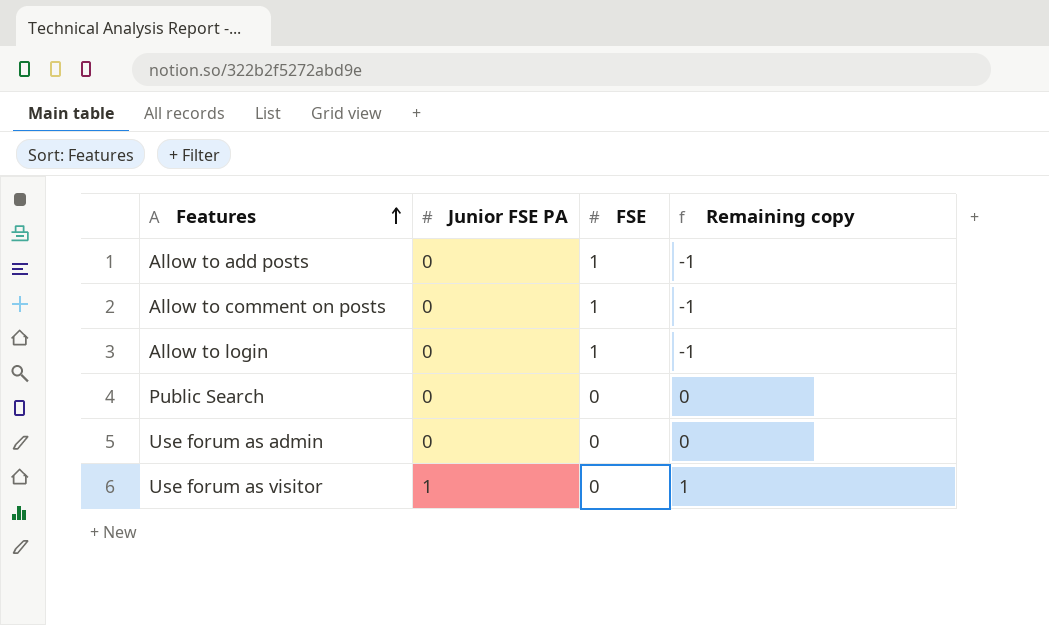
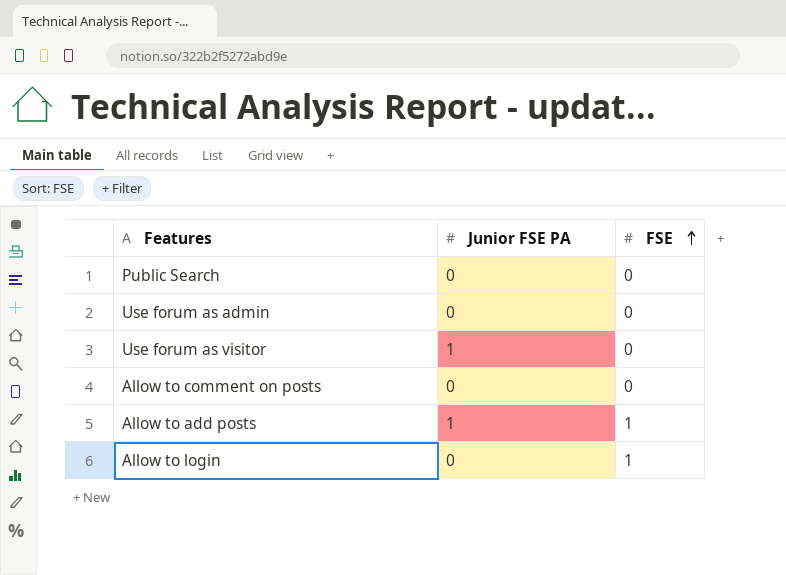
row order: Features ascending -> FSE ascending
column Remaining copy | formula: [Junior FSE PA] - [FSE] -> none
Allow to comment on posts | FSE: 1 -> 0
Allow to add posts | Junior FSE PA: 0 -> 1

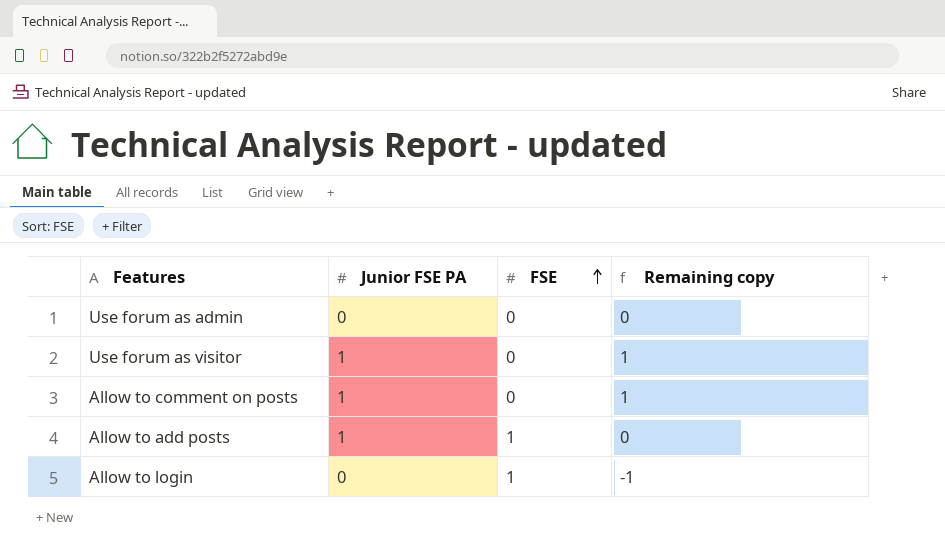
column Remaining copy | formula: none -> [Junior FSE PA] - [FSE]
row Public Search: 0 | 0 -> none
Allow to comment on posts | Junior FSE PA: 0 -> 1

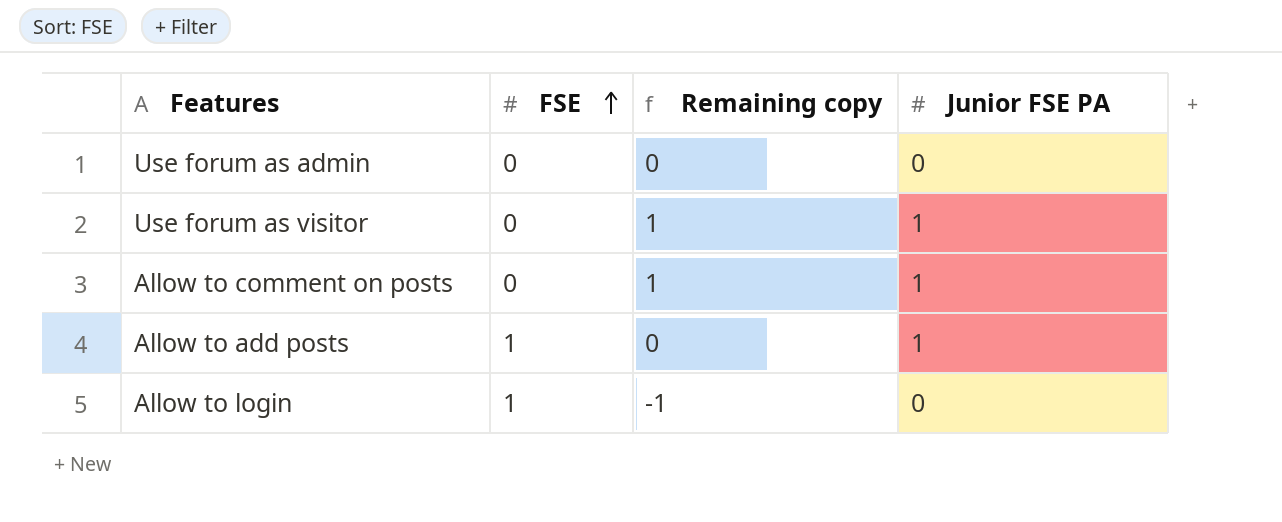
column Junior FSE PA | position: 2 -> 4

